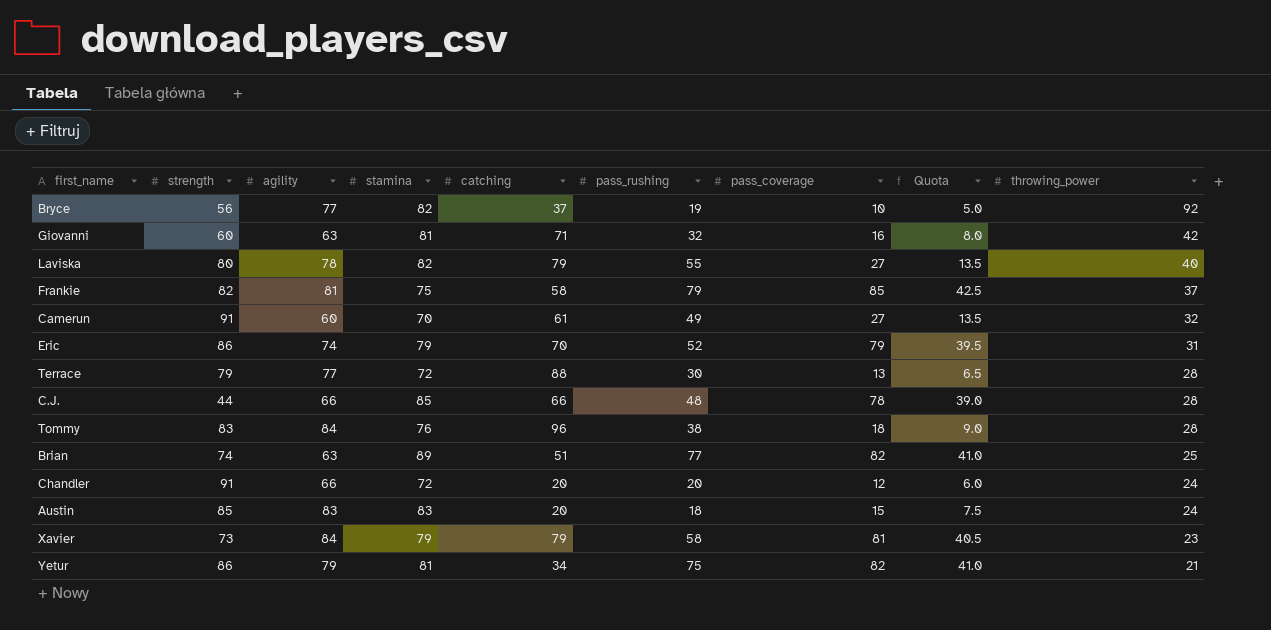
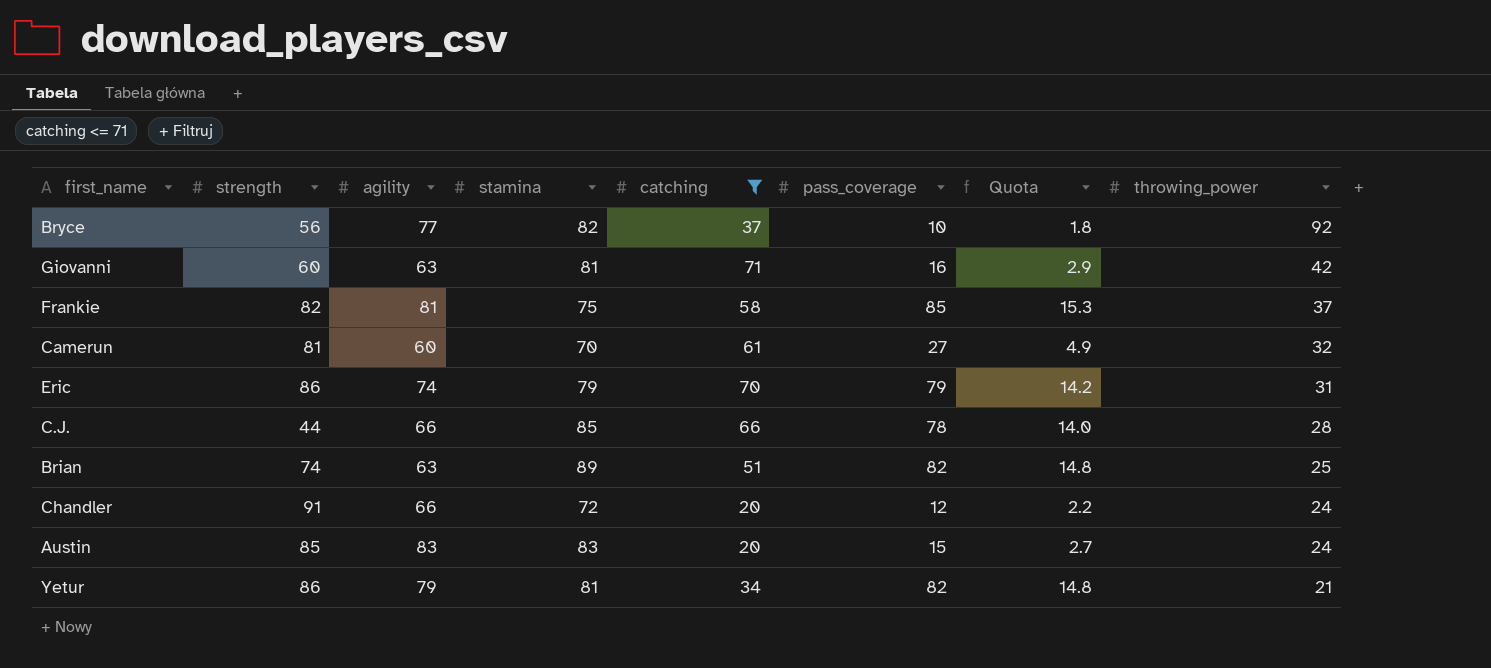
filter: none -> catching <= 71
column pass_rushing | position: 6 -> none
column Quota | formula: [pass_coverage] * 0.5 -> [pass_coverage] * 0.18
Camerun | strength: 91 -> 81

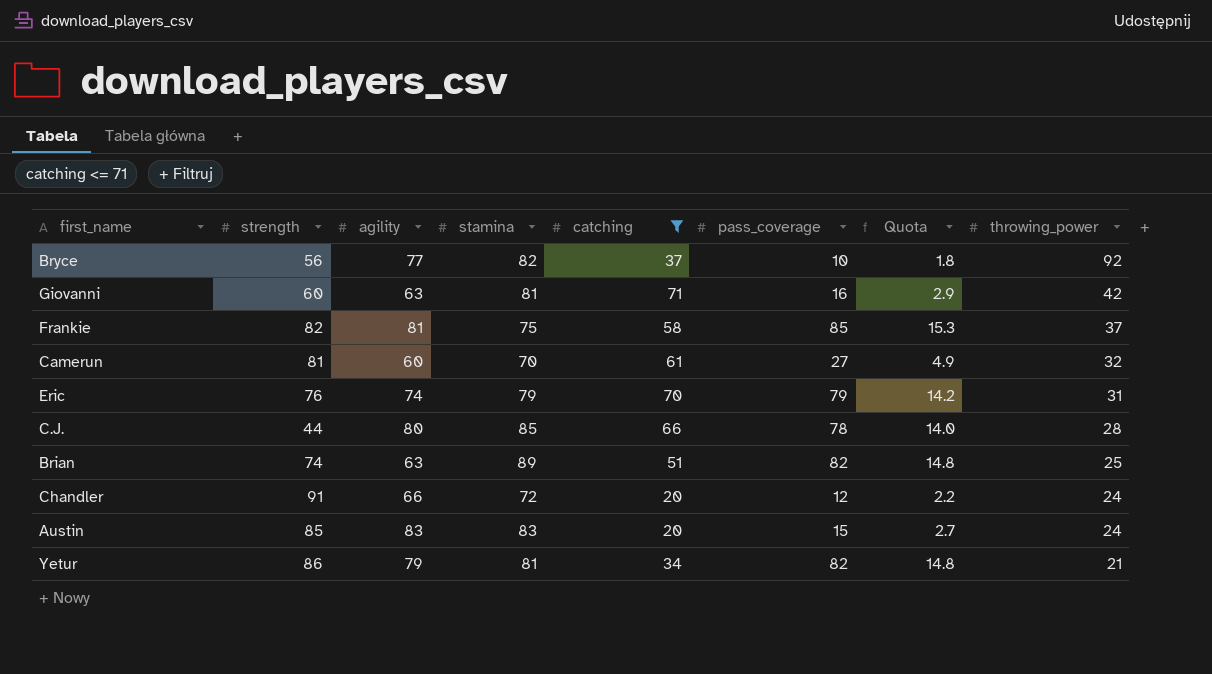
Eric | strength: 86 -> 76
C.J. | agility: 66 -> 80

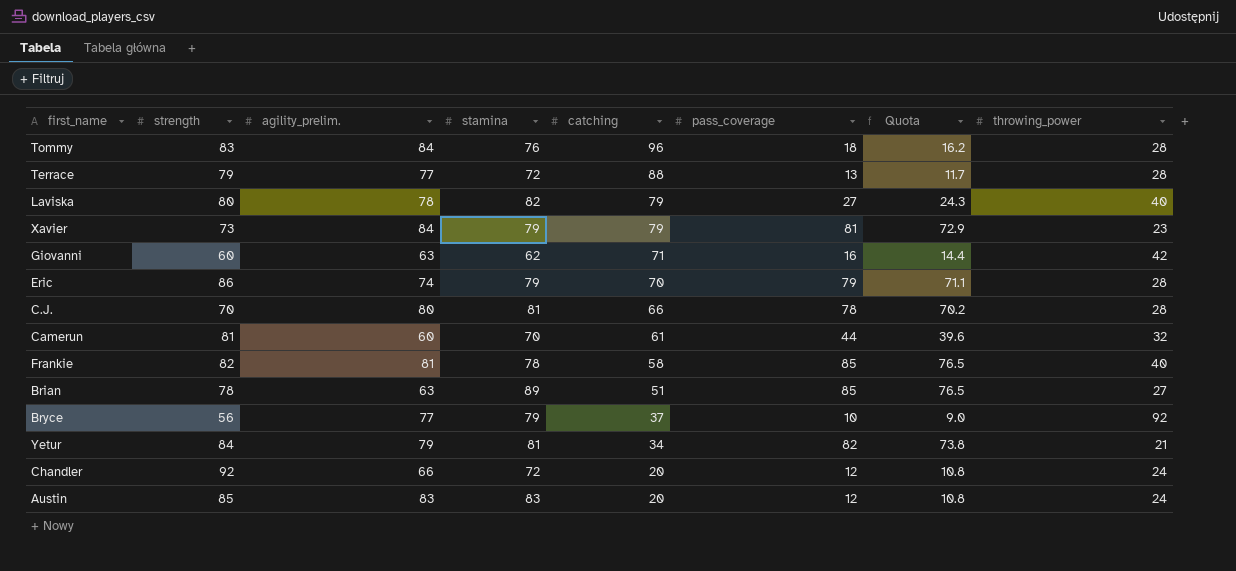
filter: catching <= 71 -> none
row order: throwing_power descending -> catching descending
column name: agility -> agility_prelim.
column Quota | formula: [pass_coverage] * 0.18 -> [pass_coverage] * 0.9
Giovanni | stamina: 81 -> 62
Eric | strength: 76 -> 86
Eric | throwing_power: 31 -> 28
C.J. | strength: 44 -> 70
C.J. | stamina: 85 -> 81
Camerun | pass_coverage: 27 -> 44
Frankie | stamina: 75 -> 78
Frankie | throwing_power: 37 -> 40
Brian | strength: 74 -> 78
Brian | pass_coverage: 82 -> 85
Brian | throwing_power: 25 -> 27
Bryce | stamina: 82 -> 79
Yetur | strength: 86 -> 84
Chandler | strength: 91 -> 92
Austin | pass_coverage: 15 -> 12

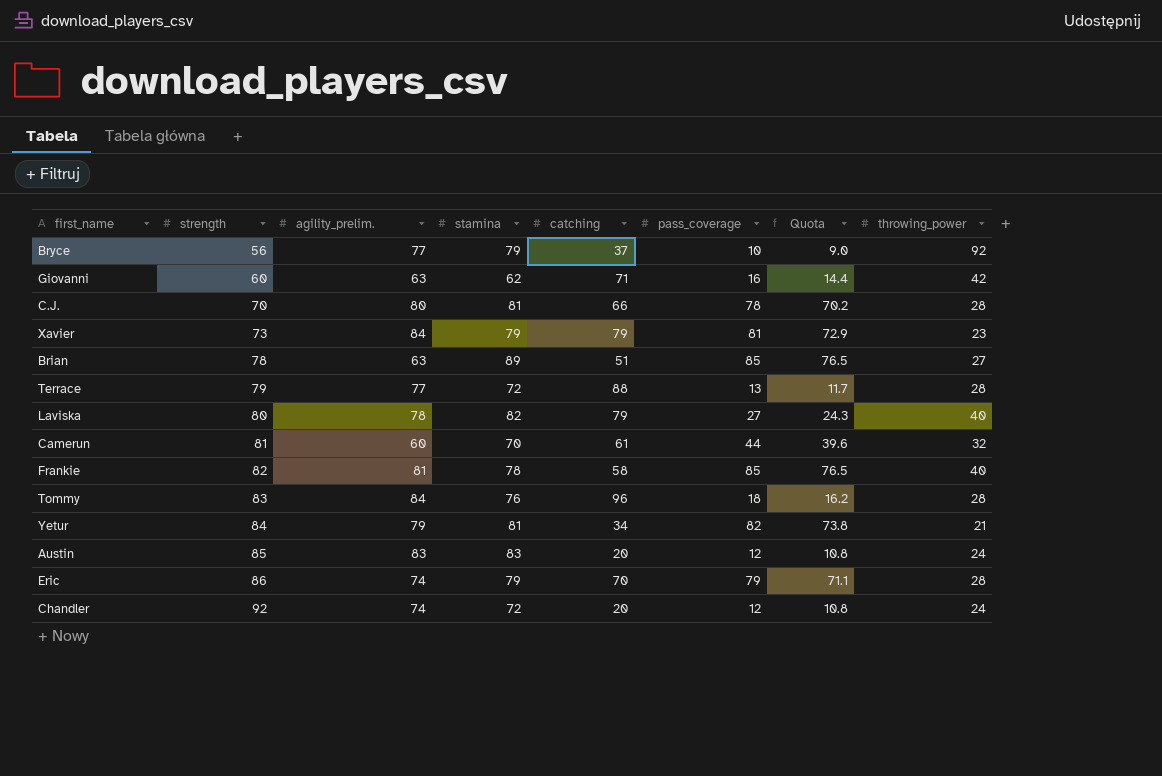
row order: catching descending -> strength ascending
Chandler | agility_prelim.: 66 -> 74

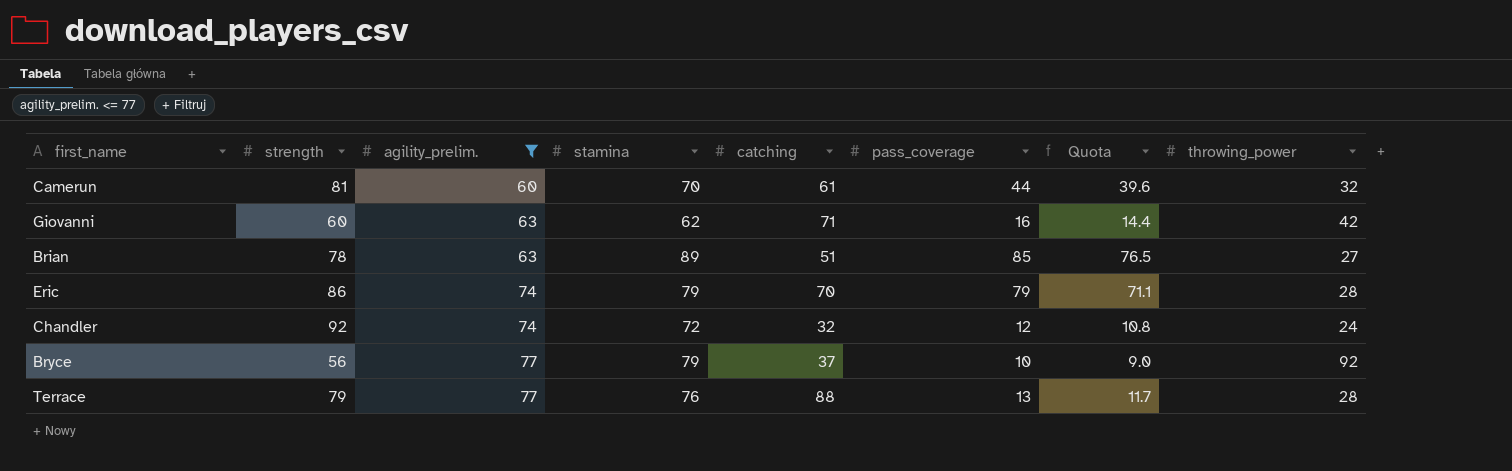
filter: none -> agility_prelim. <= 77
row order: strength ascending -> agility_prelim. ascending
Chandler | catching: 20 -> 32
Terrace | stamina: 72 -> 76

